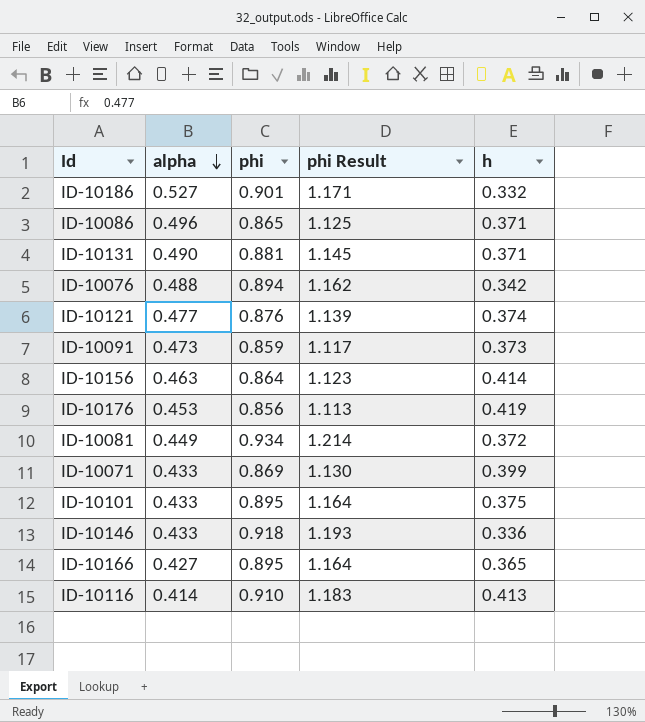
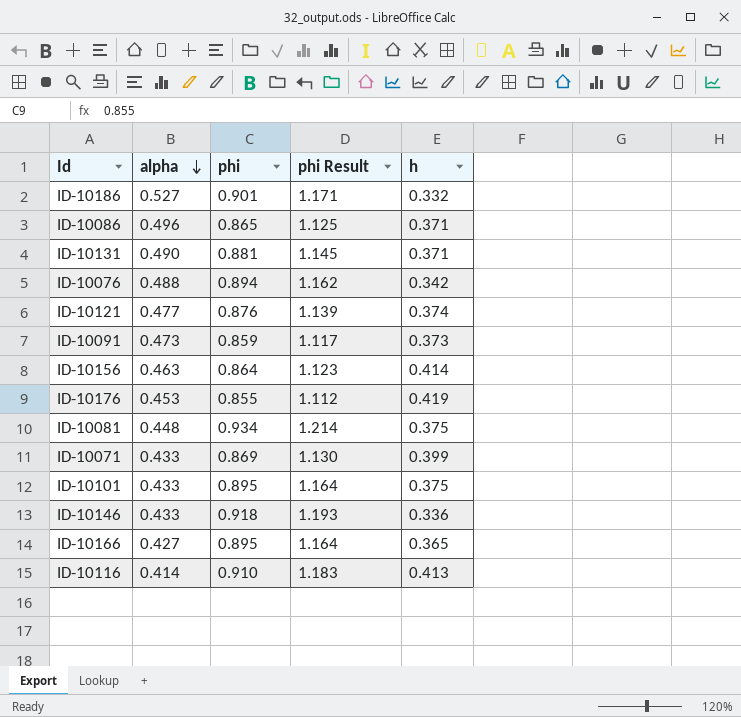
ID-10176 | phi: 0.856 -> 0.855
ID-10176 | phi Result: 1.113 -> 1.112
ID-10081 | alpha: 0.449 -> 0.448
ID-10081 | h: 0.372 -> 0.375

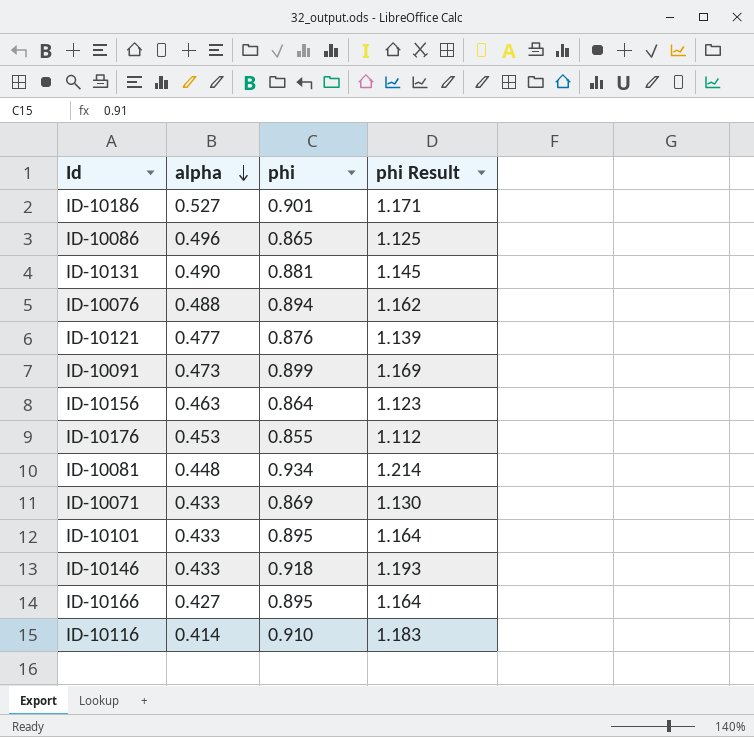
column h | position: 5 -> none
ID-10091 | phi: 0.859 -> 0.899
ID-10091 | phi Result: 1.117 -> 1.169

